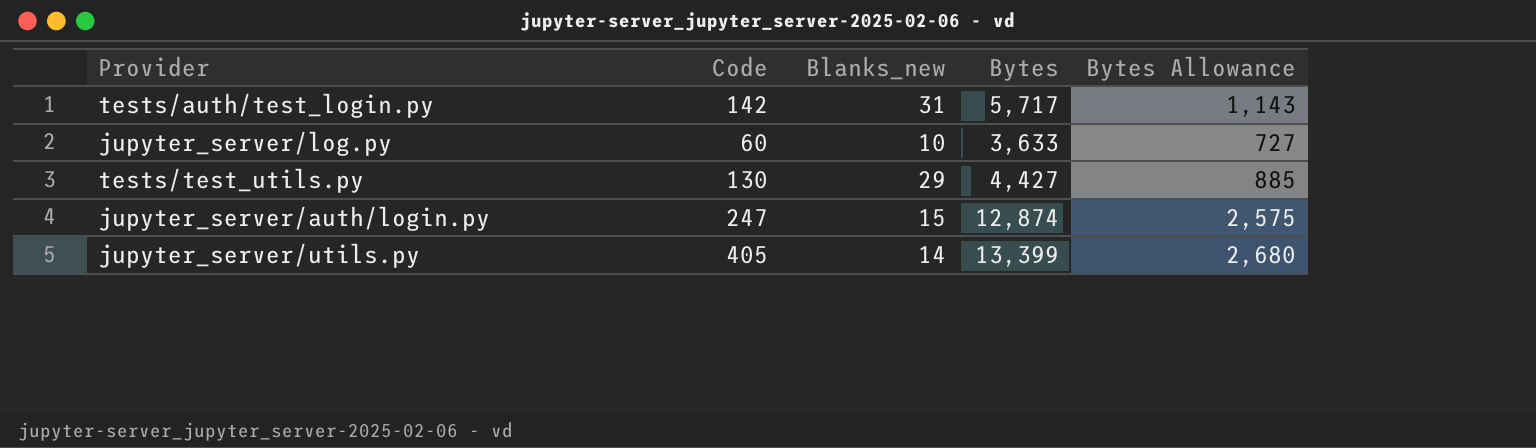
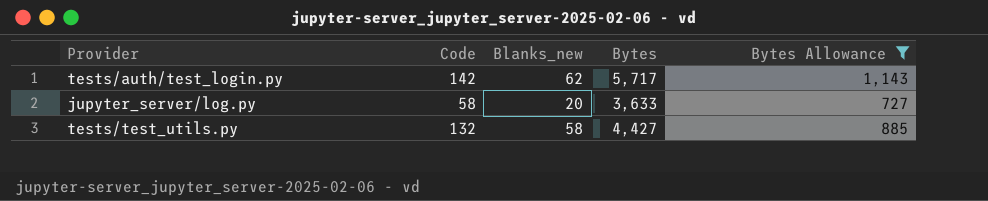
filter: none -> Bytes Allowance <= 1,143
tests/auth/test_login.py | Blanks_new: 31 -> 62
jupyter_server/log.py | Code: 60 -> 58
jupyter_server/log.py | Blanks_new: 10 -> 20
tests/test_utils.py | Code: 130 -> 132
tests/test_utils.py | Blanks_new: 29 -> 58

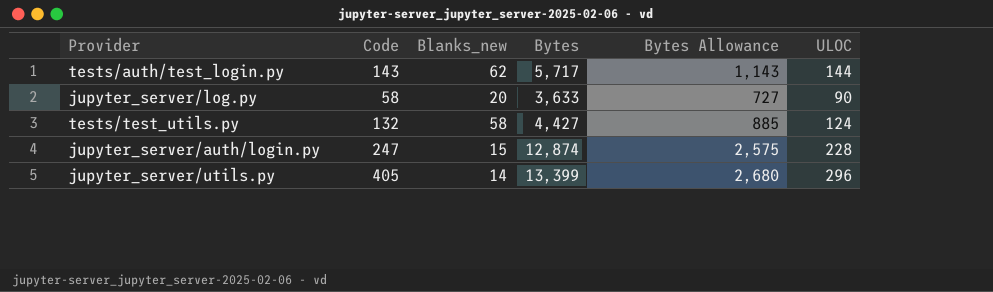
filter: Bytes Allowance <= 1,143 -> none
column ULOC | position: none -> 6
tests/auth/test_login.py | Code: 142 -> 143

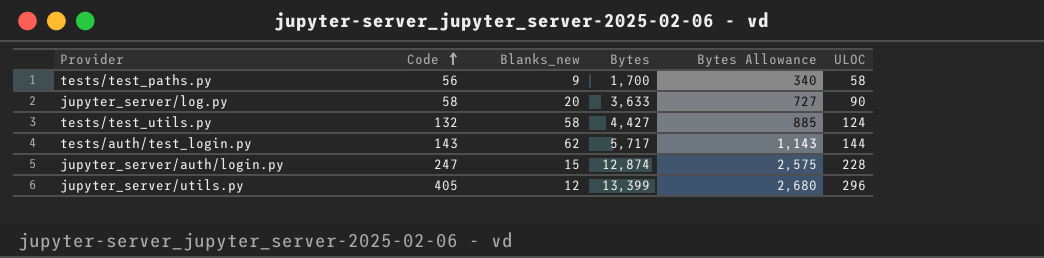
row order: none -> Code ascending
row tests/test_paths.py: none -> 56 | 9 | 1,700 | 340 | 58
jupyter_server/utils.py | Blanks_new: 14 -> 12

